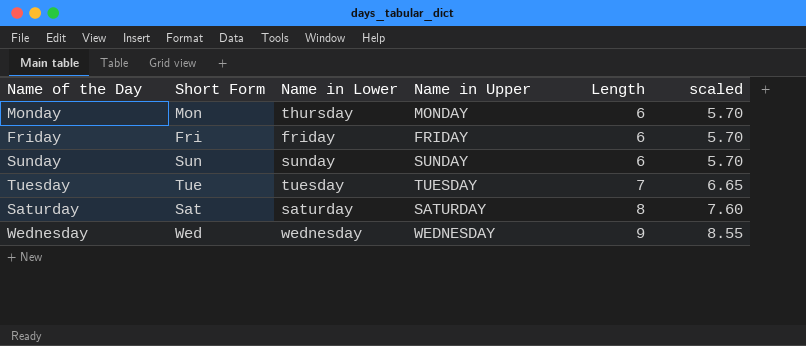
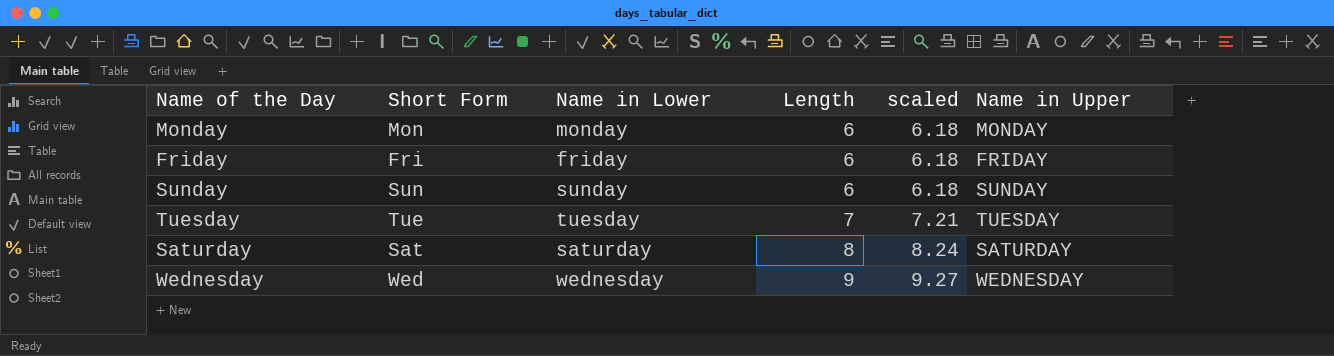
column scaled | formula: [Length] * 0.95 -> [Length] * 1.03
column Name in Upper | position: 4 -> 6
Monday | Name in Lower: thursday -> monday

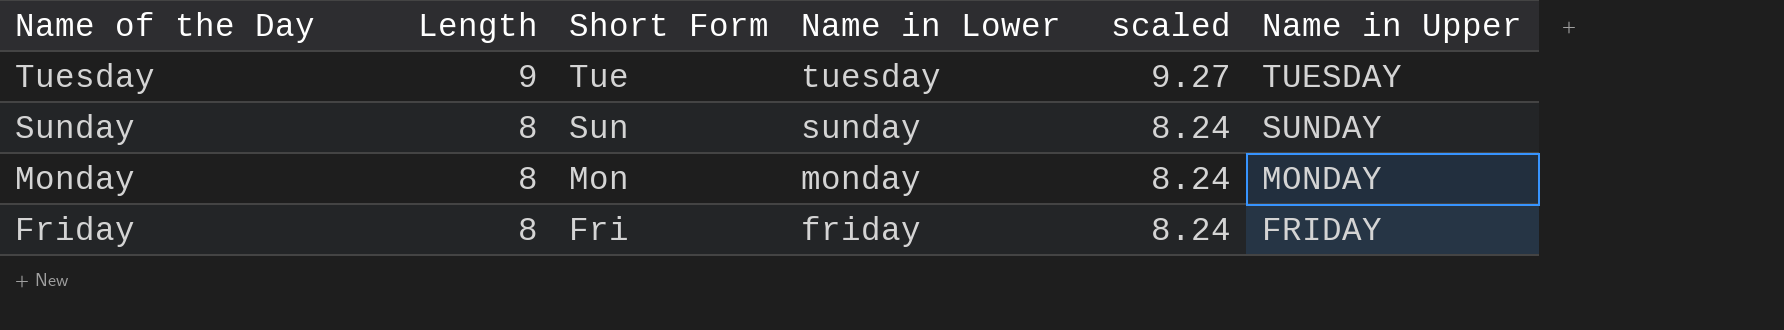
row order: Length ascending -> Name of the Day descending
column Length | position: 4 -> 2
row Saturday: Sat | saturday | 8 | 8.24 | SATURDAY -> none
row Wednesday: Wed | wednesday | 9 | 9.27 | WEDNESDAY -> none
Tuesday | Length: 7 -> 9
Tuesday | scaled: 7.21 -> 9.27
Sunday | Length: 6 -> 8
Sunday | scaled: 6.18 -> 8.24
Monday | Length: 6 -> 8
Monday | scaled: 6.18 -> 8.24
Friday | Length: 6 -> 8
Friday | scaled: 6.18 -> 8.24

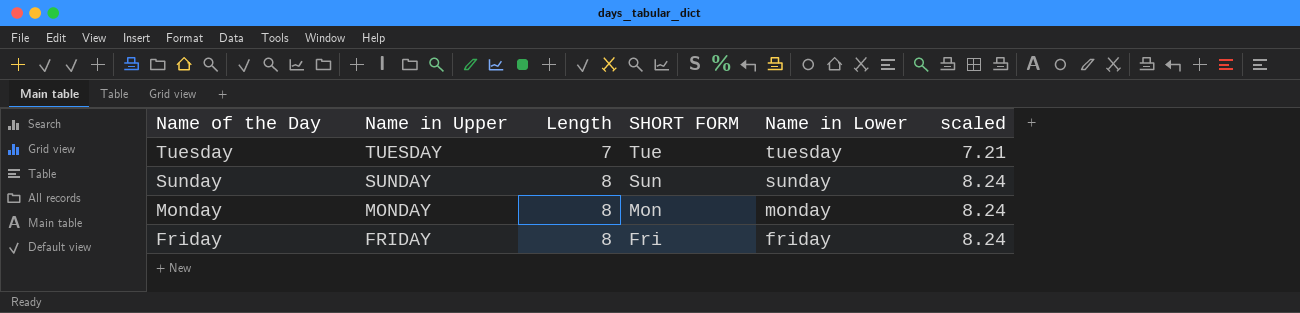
column Name in Upper | position: 6 -> 2
column name: Short Form -> SHORT FORM
Tuesday | Length: 9 -> 7
Tuesday | scaled: 9.27 -> 7.21

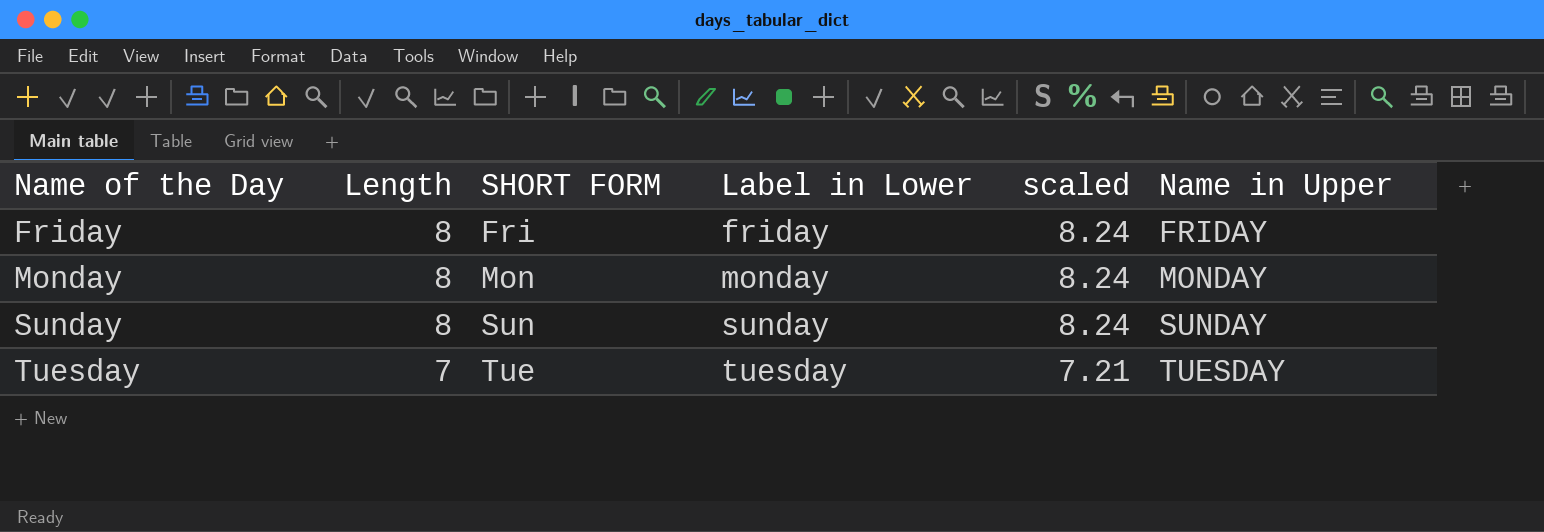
row order: Name of the Day descending -> Name of the Day ascending
column name: Name in Lower -> Label in Lower
column Name in Upper | position: 2 -> 6

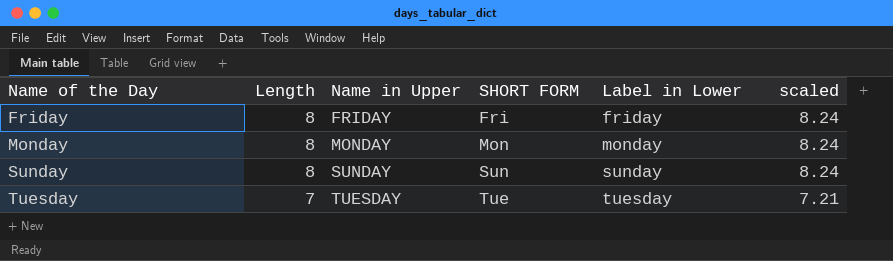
column Name in Upper | position: 6 -> 3

